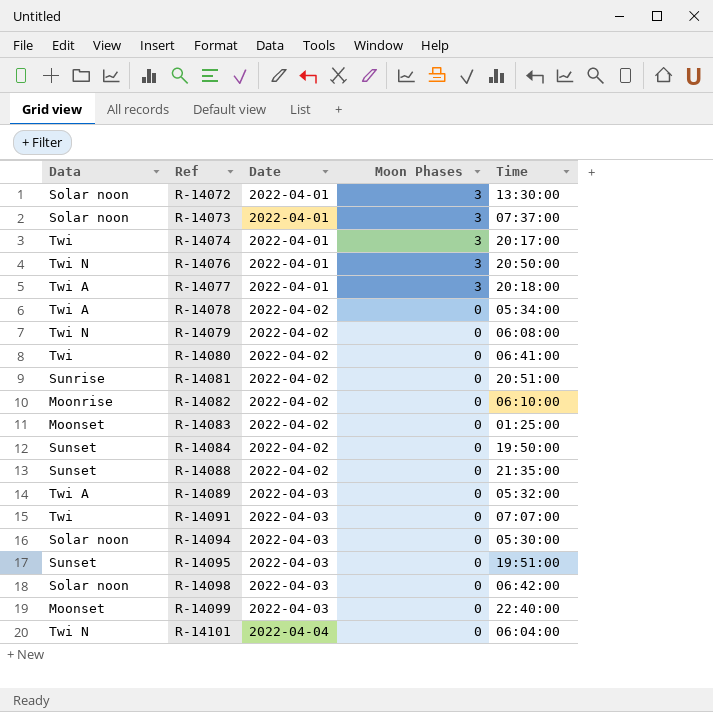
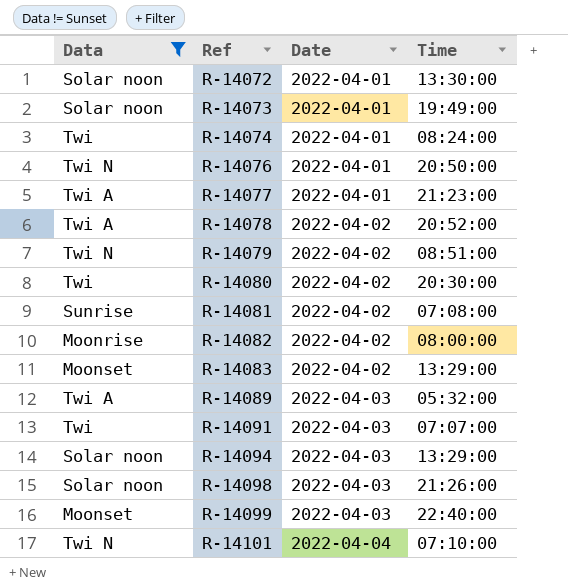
filter: none -> Data != Sunset
column Moon Phases | position: 4 -> none
R-14073 | Time: 07:37:00 -> 19:49:00
R-14074 | Time: 20:17:00 -> 08:24:00
R-14077 | Time: 20:18:00 -> 21:23:00
R-14078 | Time: 05:34:00 -> 20:52:00
R-14079 | Time: 06:08:00 -> 08:51:00
R-14080 | Time: 06:41:00 -> 20:30:00
R-14081 | Time: 20:51:00 -> 07:08:00
R-14082 | Time: 06:10:00 -> 08:00:00
R-14083 | Time: 01:25:00 -> 13:29:00
R-14094 | Time: 05:30:00 -> 13:29:00
R-14098 | Time: 06:42:00 -> 21:26:00
R-14101 | Time: 06:04:00 -> 07:10:00

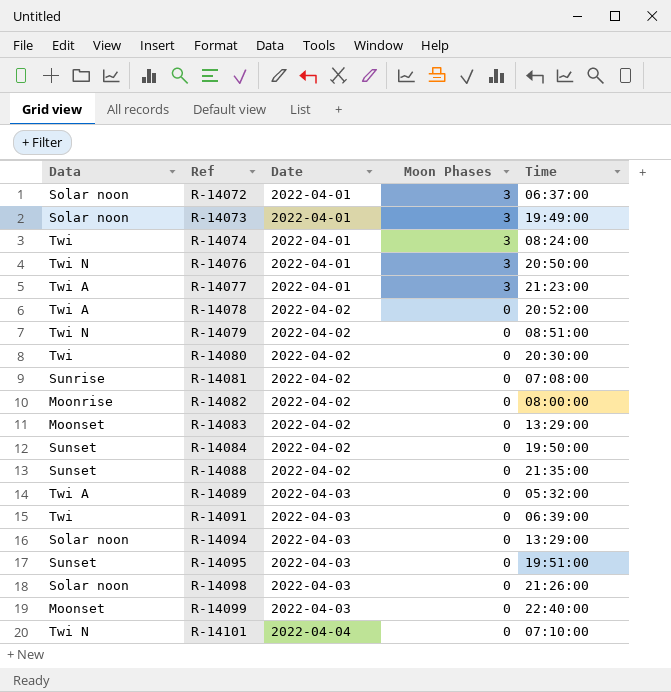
filter: Data != Sunset -> none
column Moon Phases | position: none -> 4
R-14072 | Time: 13:30:00 -> 06:37:00
R-14091 | Time: 07:07:00 -> 06:39:00

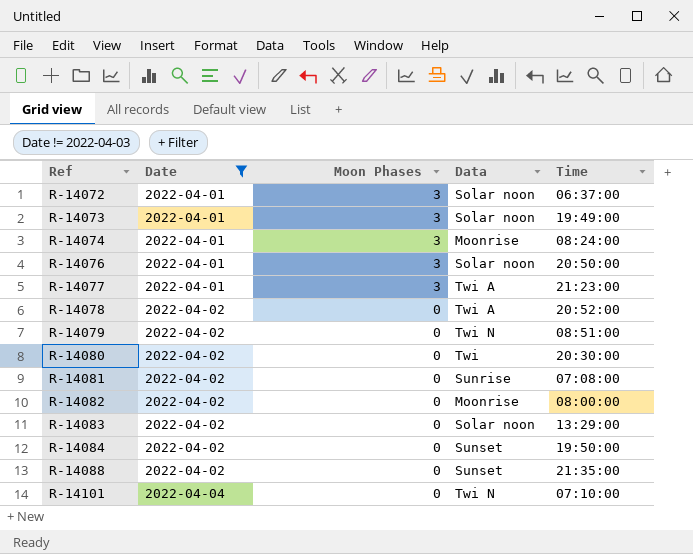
filter: none -> Date != 2022-04-03
column Data | position: 1 -> 4
R-14074 | Data: Twi -> Moonrise
R-14076 | Data: Twi N -> Solar noon
R-14083 | Data: Moonset -> Solar noon

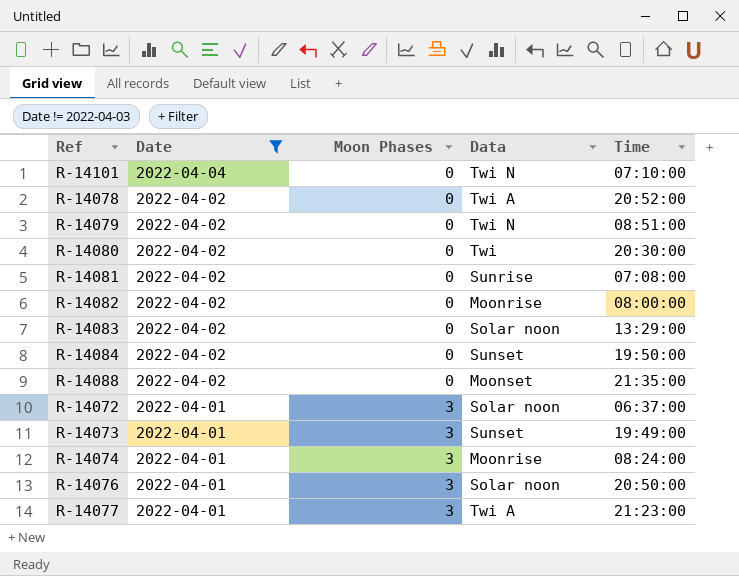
row order: Ref ascending -> Date descending
R-14088 | Data: Sunset -> Moonset
R-14073 | Data: Solar noon -> Sunset

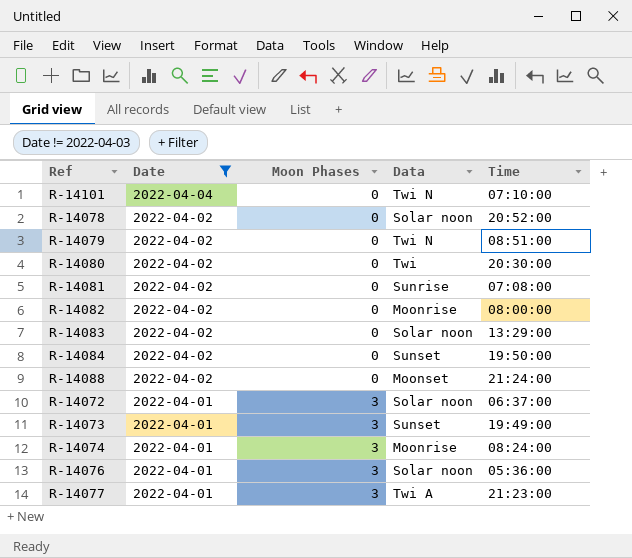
R-14078 | Data: Twi A -> Solar noon
R-14088 | Time: 21:35:00 -> 21:24:00
R-14076 | Time: 20:50:00 -> 05:36:00

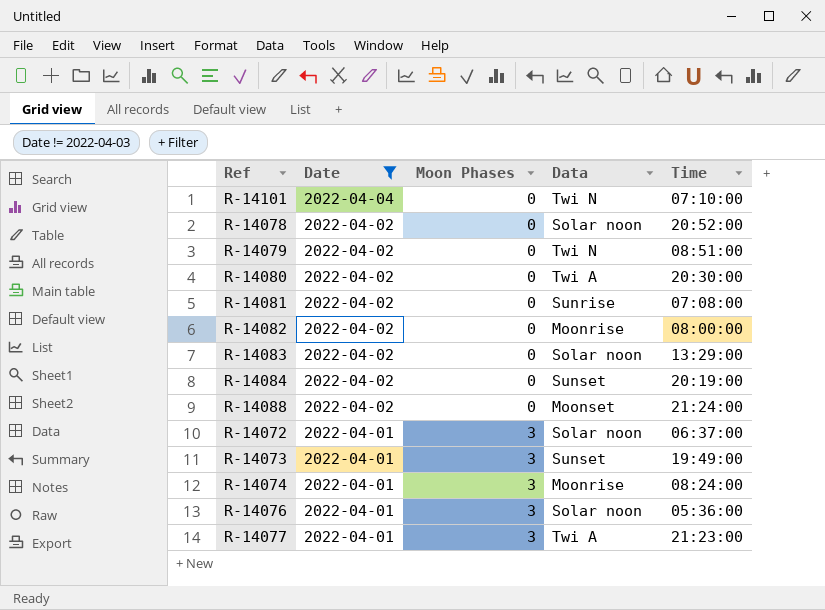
R-14080 | Data: Twi -> Twi A
R-14084 | Time: 19:50:00 -> 20:19:00

